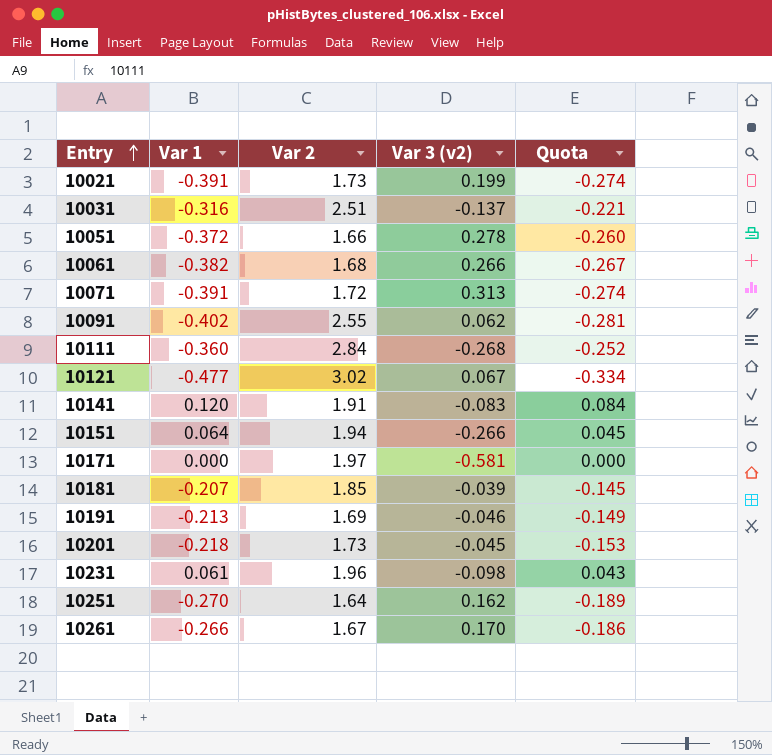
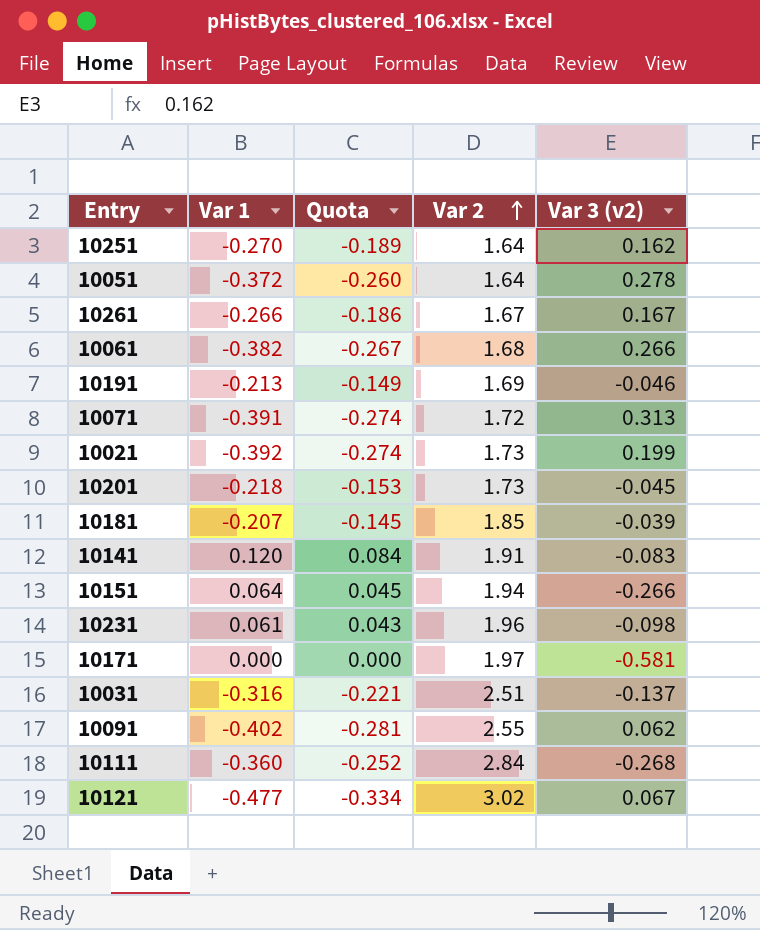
row order: Entry ascending -> Var 2 ascending
column Quota | position: 5 -> 3
10051 | Var 2: 1.66 -> 1.64
10261 | Var 3 (v2): 0.170 -> 0.167
10021 | Var 1: -0.391 -> -0.392

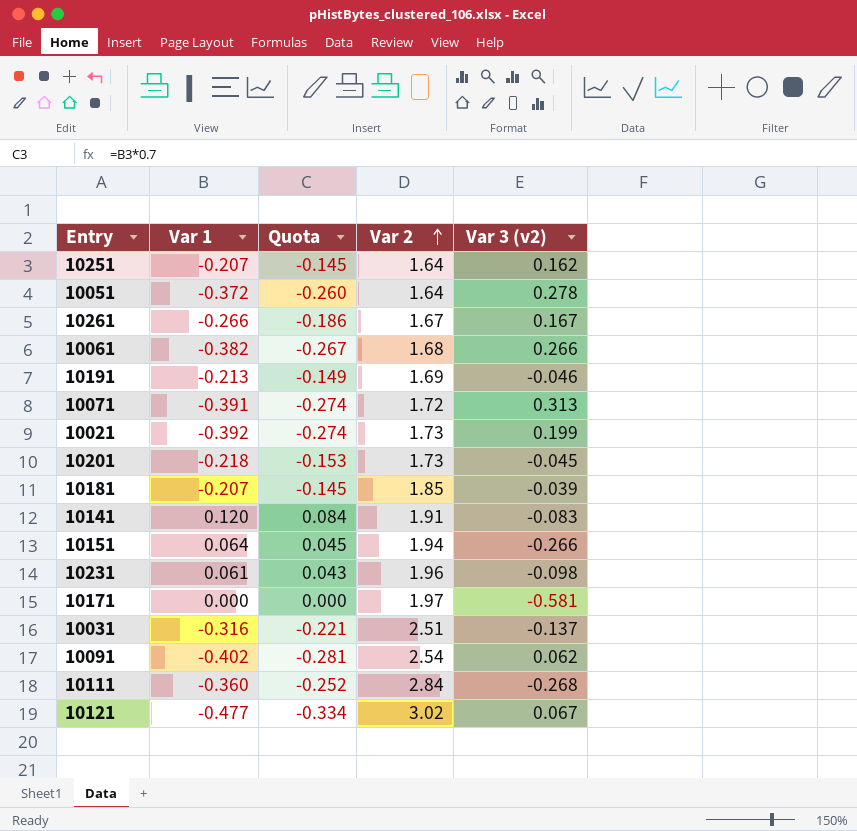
10251 | Var 1: -0.270 -> -0.207
10251 | Quota: -0.189 -> -0.145
10091 | Var 2: 2.55 -> 2.54

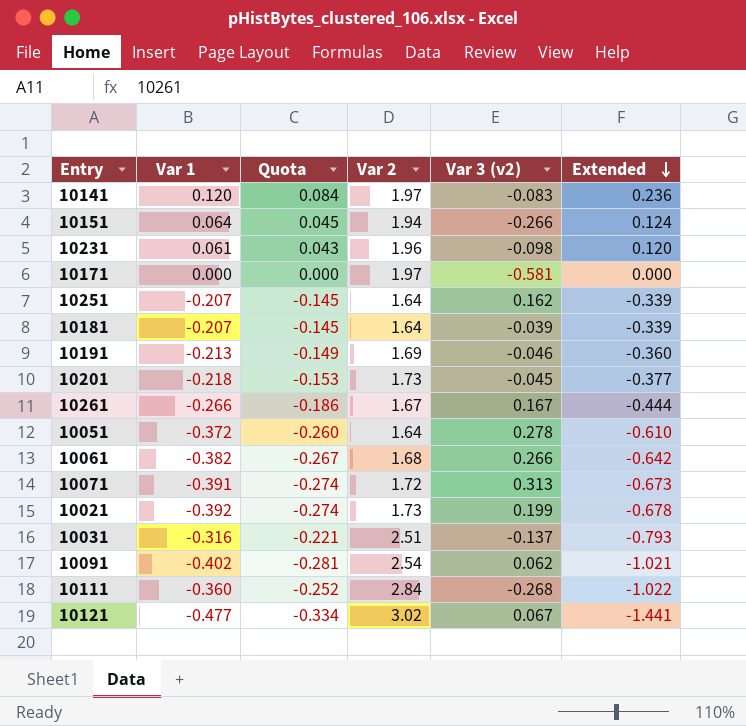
row order: Var 2 ascending -> Extended descending
column Extended | formula: none -> [Var 1] * [Var 2]
10141 | Var 2: 1.91 -> 1.97
10181 | Var 2: 1.85 -> 1.64

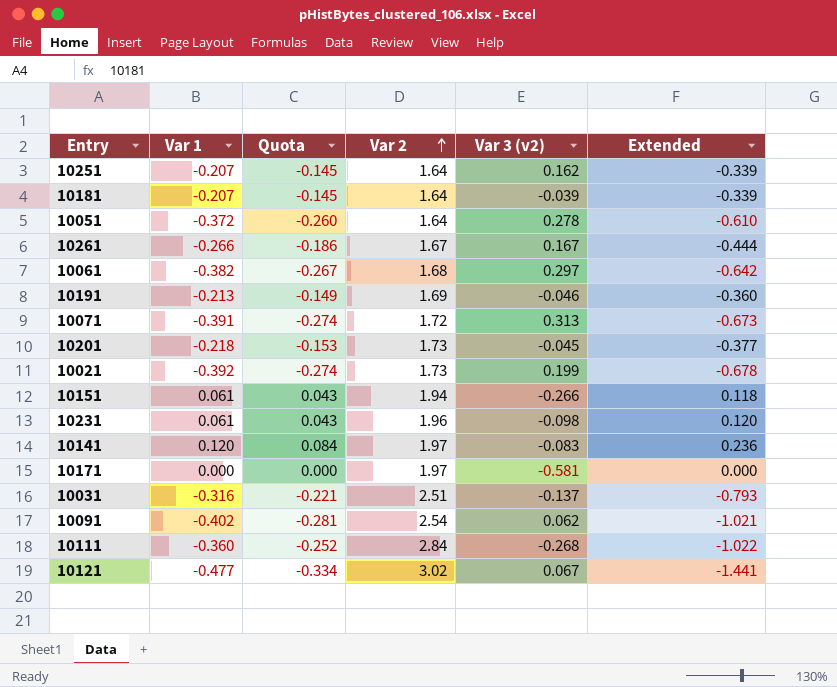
row order: Extended descending -> Var 2 ascending
10061 | Var 3 (v2): 0.266 -> 0.297
10151 | Var 1: 0.064 -> 0.061
10151 | Quota: 0.045 -> 0.043
10151 | Extended: 0.124 -> 0.118

